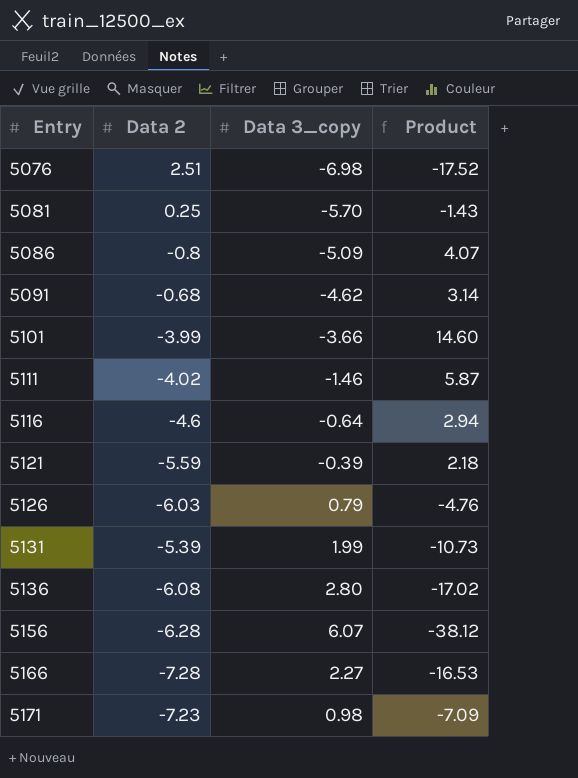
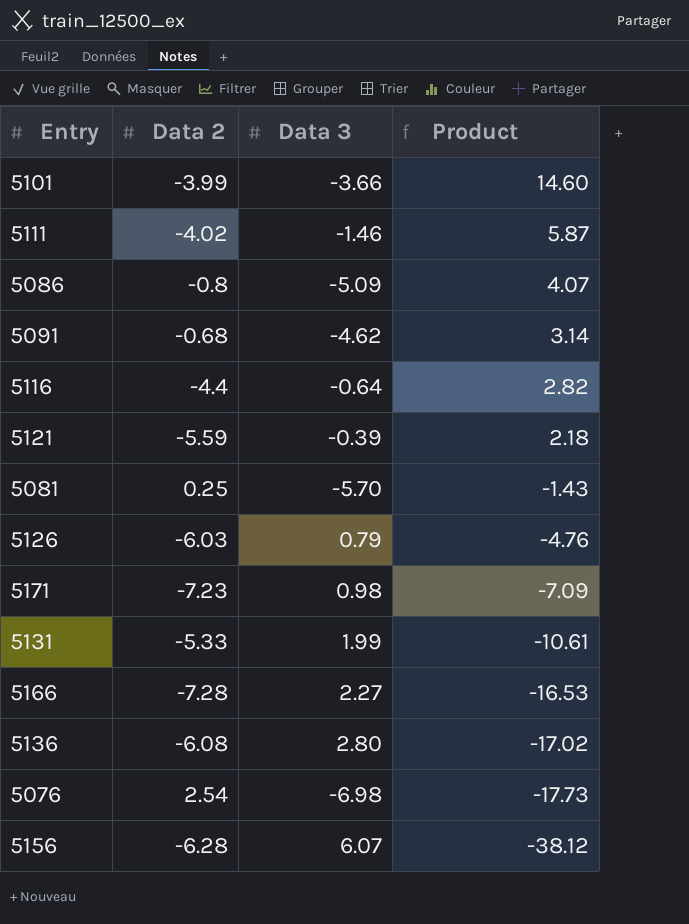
row order: Entry ascending -> Product descending
column name: Data 3_copy -> Data 3
5116 | Data 2: -4.6 -> -4.4
5116 | Product: 2.94 -> 2.82
5131 | Data 2: -5.39 -> -5.33
5131 | Product: -10.73 -> -10.61
5076 | Data 2: 2.51 -> 2.54
5076 | Product: -17.52 -> -17.73

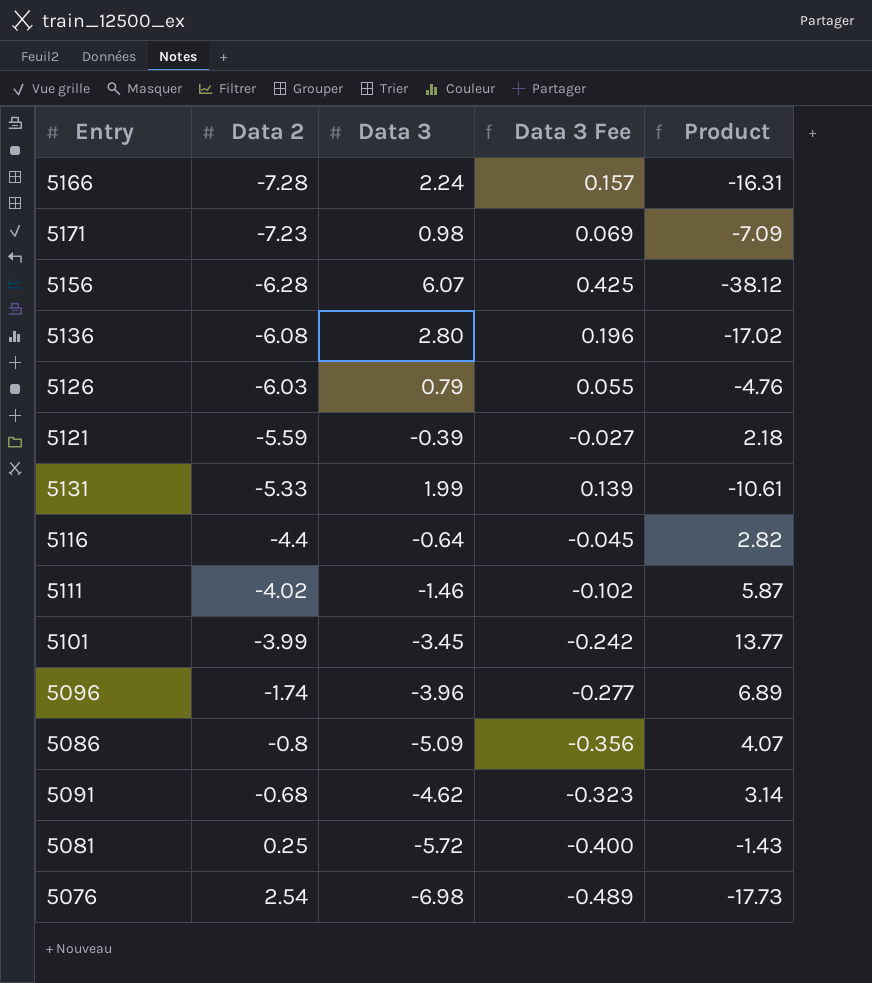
row order: Product descending -> Data 2 ascending
column Data 3 Fee | formula: none -> [Data 3] * 0.07
5166 | Data 3: 2.27 -> 2.24
5166 | Product: -16.53 -> -16.31
5101 | Data 3: -3.66 -> -3.45
5101 | Product: 14.60 -> 13.77
row 5096: none -> -1.74 | -3.96 | -0.277 | 6.89
5081 | Data 3: -5.70 -> -5.72

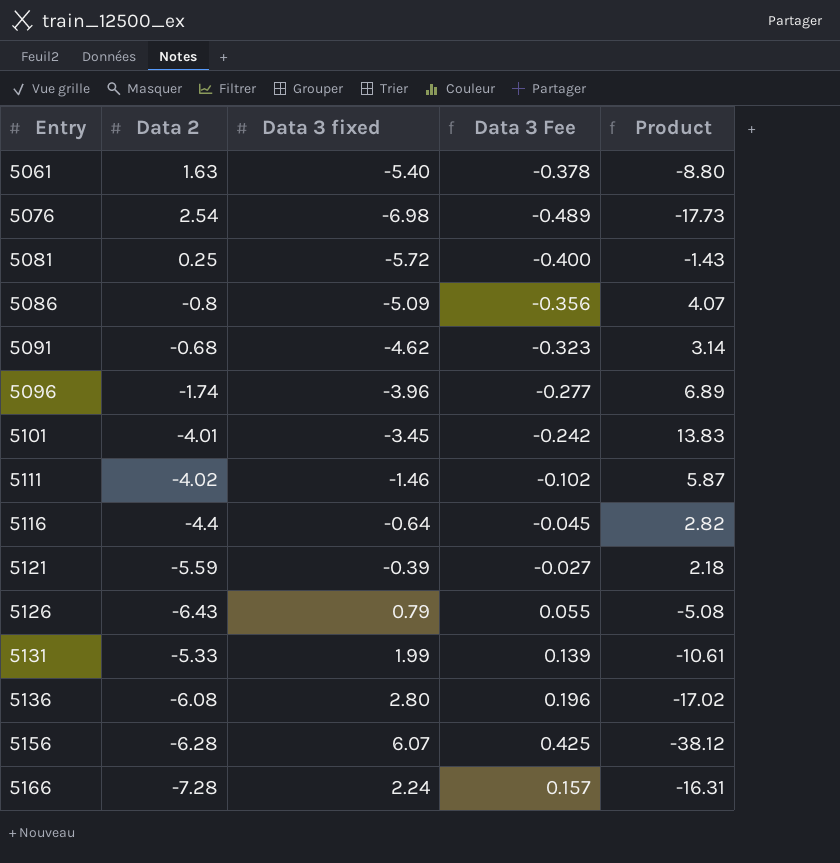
row order: Data 2 ascending -> Entry ascending
column name: Data 3 -> Data 3 fixed
row 5171: -7.23 | 0.98 | 0.069 | -7.09 -> none
row 5061: none -> 1.63 | -5.40 | -0.378 | -8.80
5101 | Data 2: -3.99 -> -4.01
5101 | Product: 13.77 -> 13.83
5126 | Data 2: -6.03 -> -6.43
5126 | Product: -4.76 -> -5.08

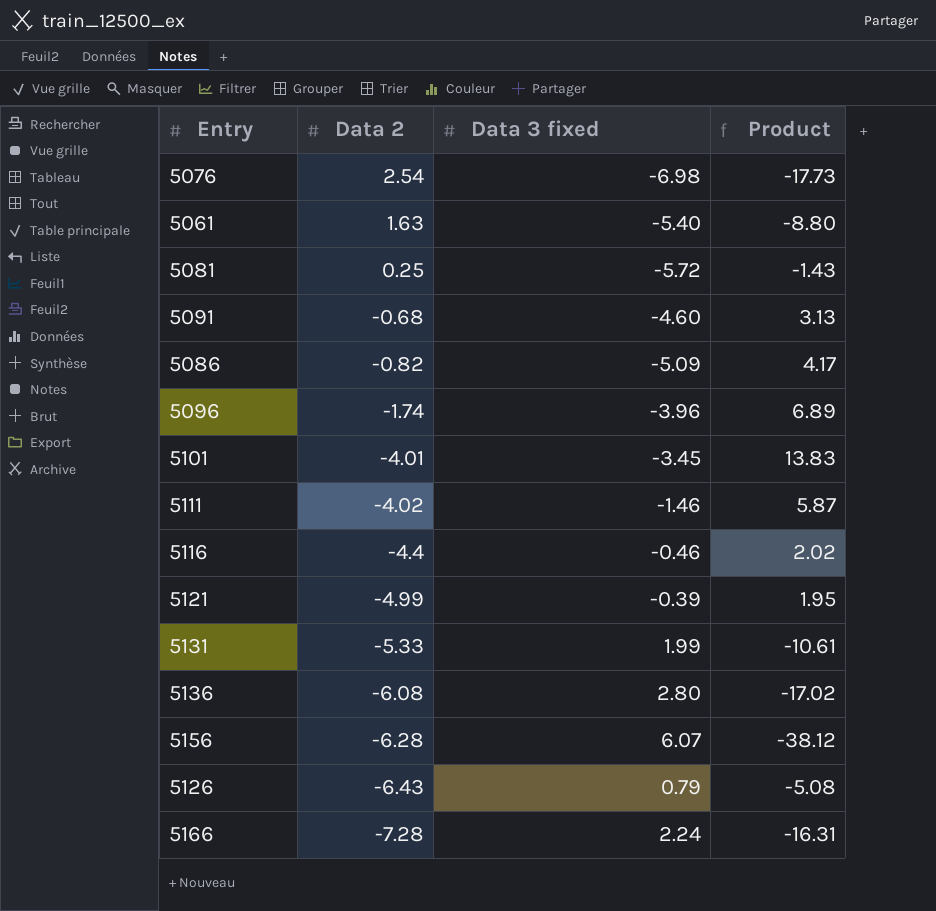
row order: Entry ascending -> Data 2 descending
column Data 3 Fee | formula: [Data 3 fixed] * 0.07 -> none
5091 | Data 3 fixed: -4.62 -> -4.60
5091 | Product: 3.14 -> 3.13
5086 | Data 2: -0.8 -> -0.82
5086 | Product: 4.07 -> 4.17
5116 | Data 3 fixed: -0.64 -> -0.46
5116 | Product: 2.82 -> 2.02
5121 | Data 2: -5.59 -> -4.99
5121 | Product: 2.18 -> 1.95

